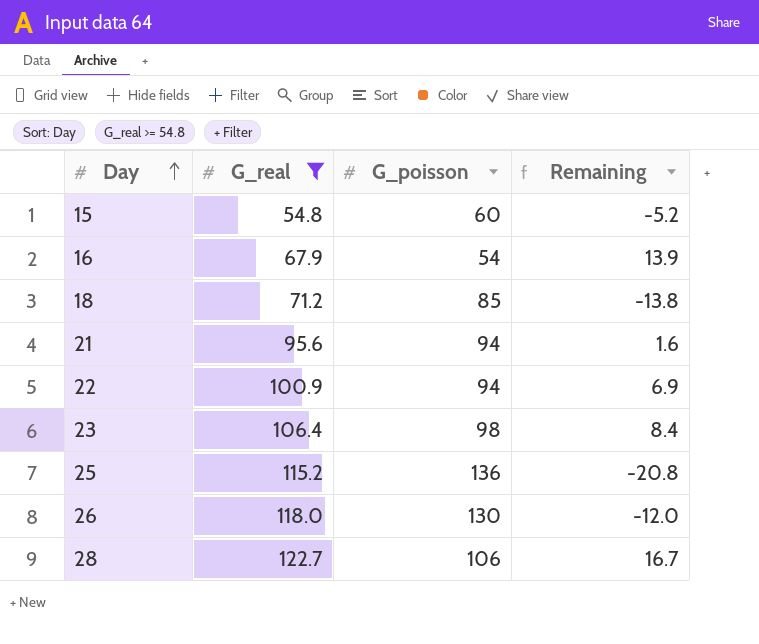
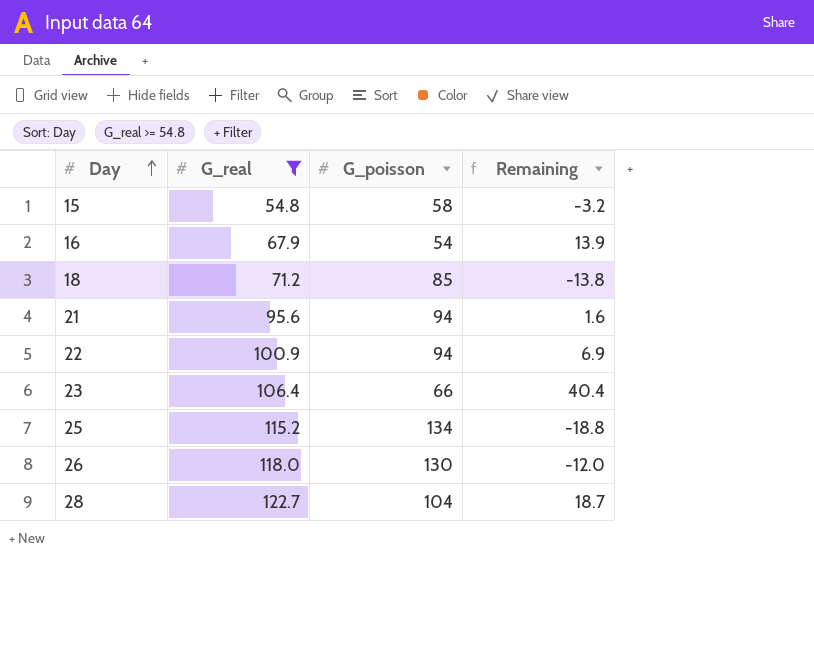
15 | G_poisson: 60 -> 58
15 | Remaining: -5.2 -> -3.2
23 | G_poisson: 98 -> 66
23 | Remaining: 8.4 -> 40.4
25 | G_poisson: 136 -> 134
25 | Remaining: -20.8 -> -18.8
28 | G_poisson: 106 -> 104
28 | Remaining: 16.7 -> 18.7

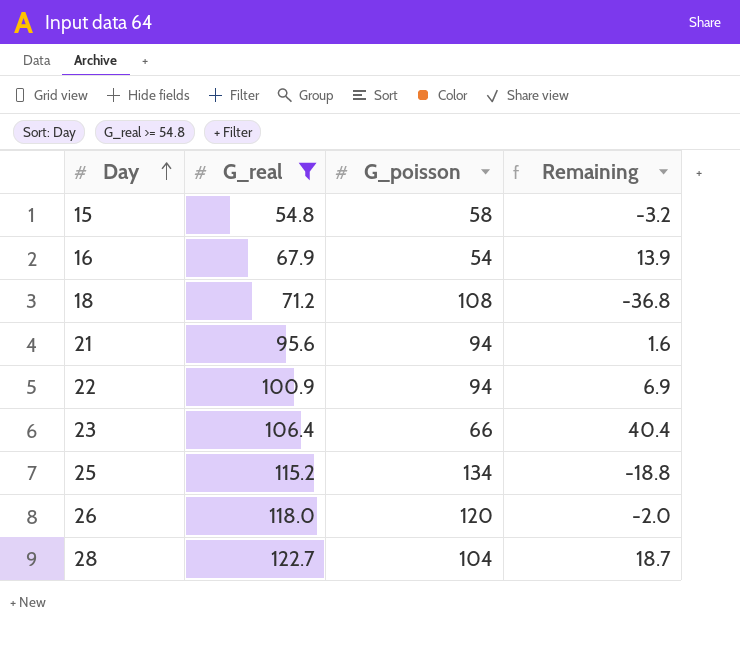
18 | G_poisson: 85 -> 108
18 | Remaining: -13.8 -> -36.8
26 | G_poisson: 130 -> 120
26 | Remaining: -12.0 -> -2.0

